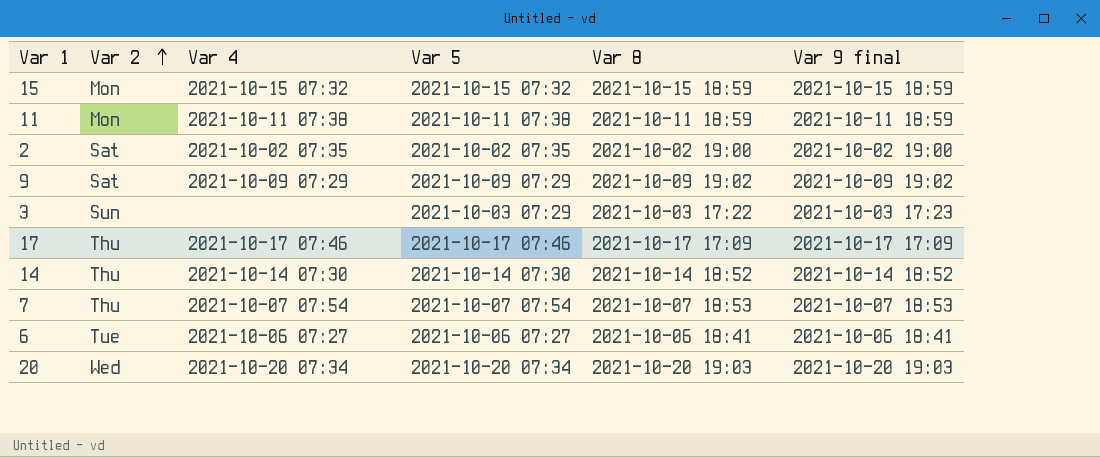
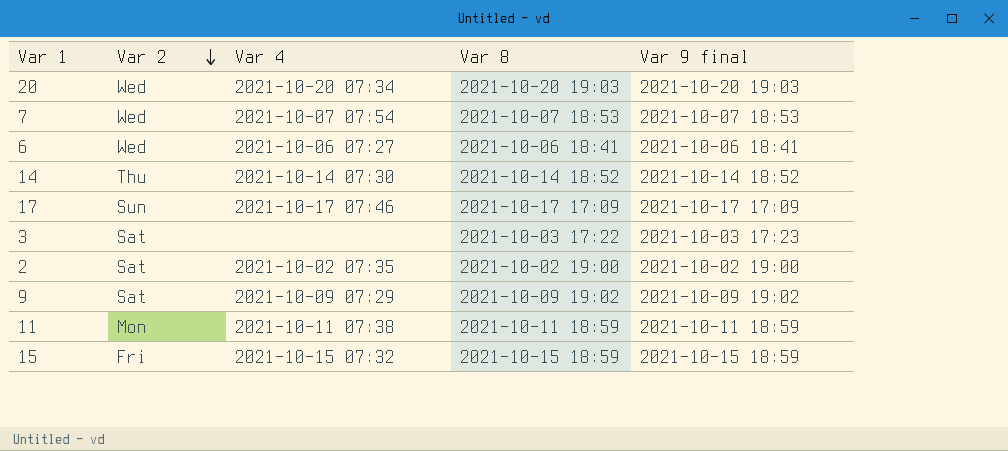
row order: Var 2 ascending -> Var 2 descending
column Var 5 | position: 4 -> none
7 | Var 2: Thu -> Wed
6 | Var 2: Tue -> Wed
17 | Var 2: Thu -> Sun
3 | Var 2: Sun -> Sat
15 | Var 2: Mon -> Fri

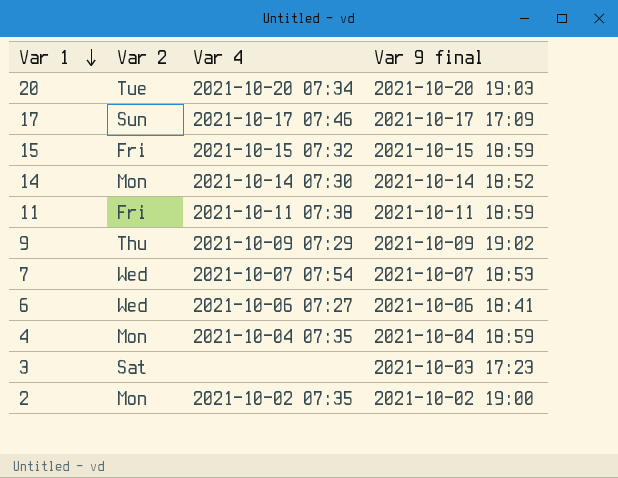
row order: Var 2 descending -> Var 1 descending
column Var 8 | position: 4 -> none
20 | Var 2: Wed -> Tue
14 | Var 2: Thu -> Mon
11 | Var 2: Mon -> Fri
9 | Var 2: Sat -> Thu
row 4: none -> Mon | 2021-10-04 07:35 | 2021-10-04 18:59
2 | Var 2: Sat -> Mon

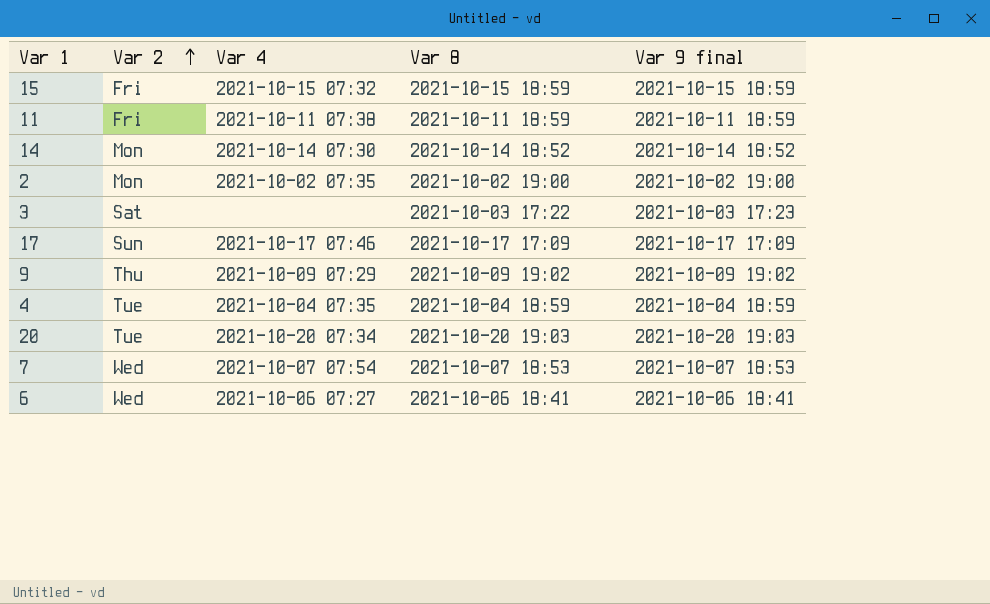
row order: Var 1 descending -> Var 2 ascending
column Var 8 | position: none -> 4
4 | Var 2: Mon -> Tue

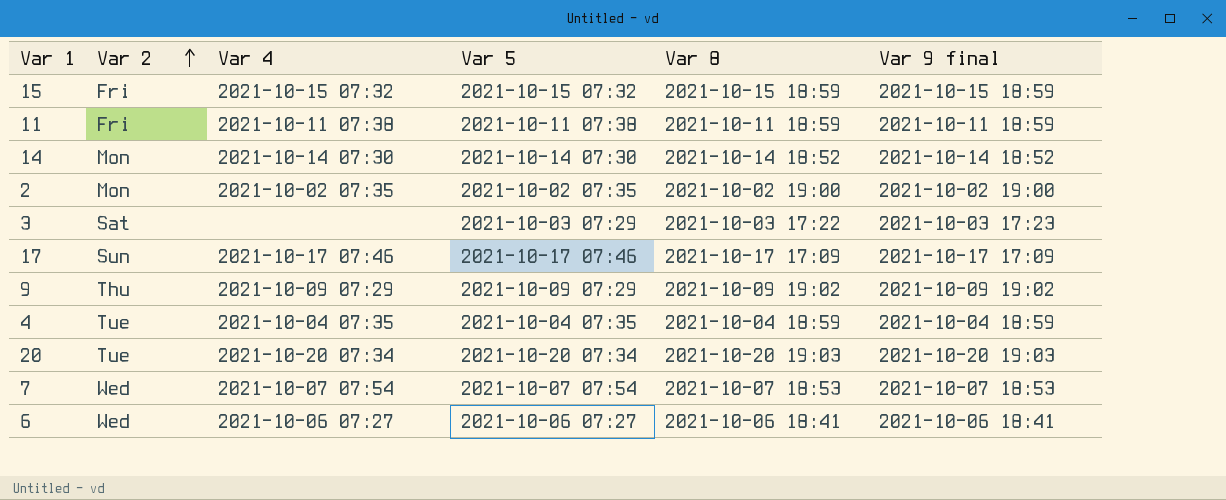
column Var 5 | position: none -> 4

